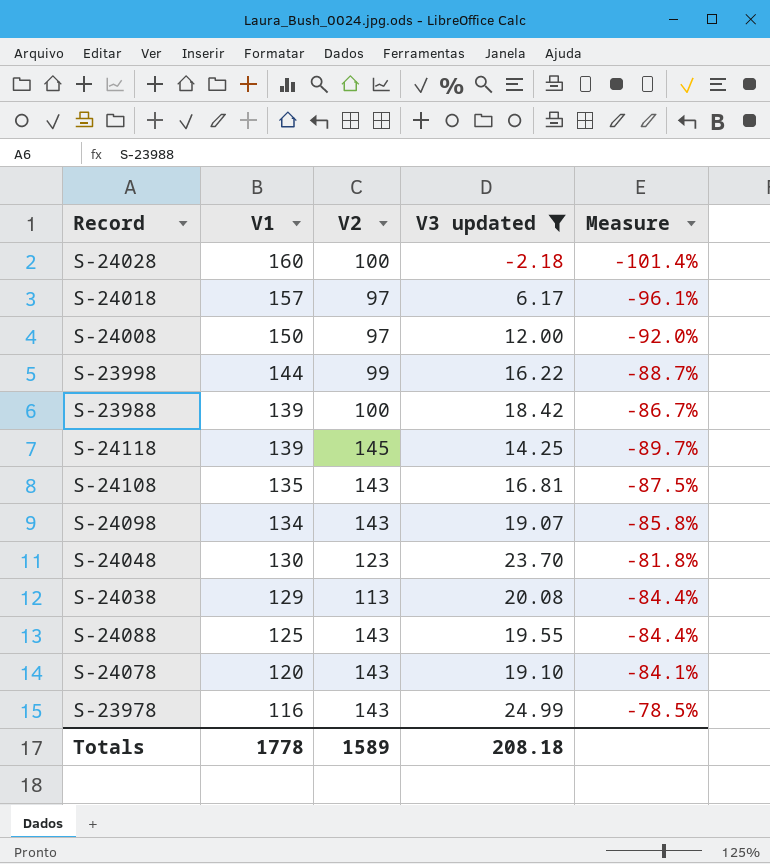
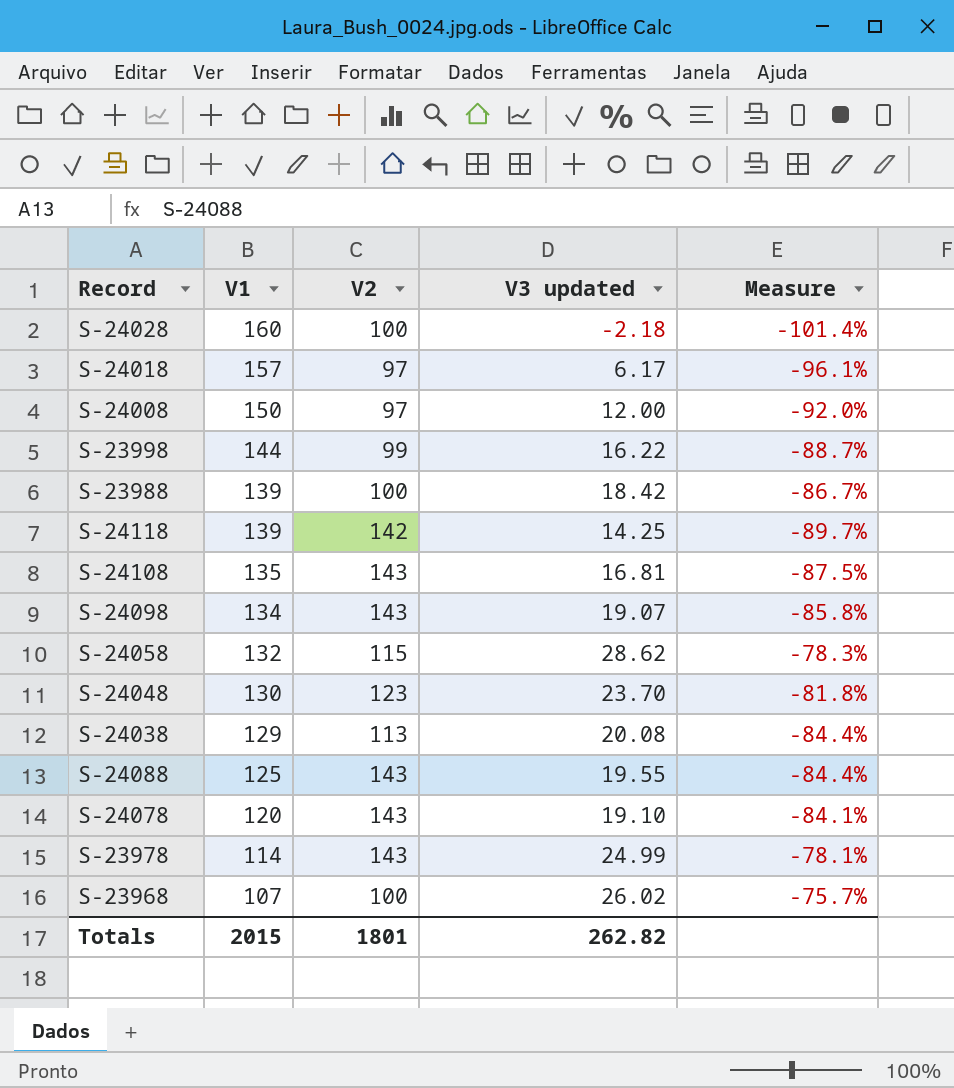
filter: V3 updated <= 24.99 -> none
S-24118 | V2: 145 -> 142
S-23978 | V1: 116 -> 114
S-23978 | Measure: -78.5% -> -78.1%
Totals | V1: 1778 -> 2015
Totals | V2: 1589 -> 1801
Totals | V3 updated: 208.18 -> 262.82

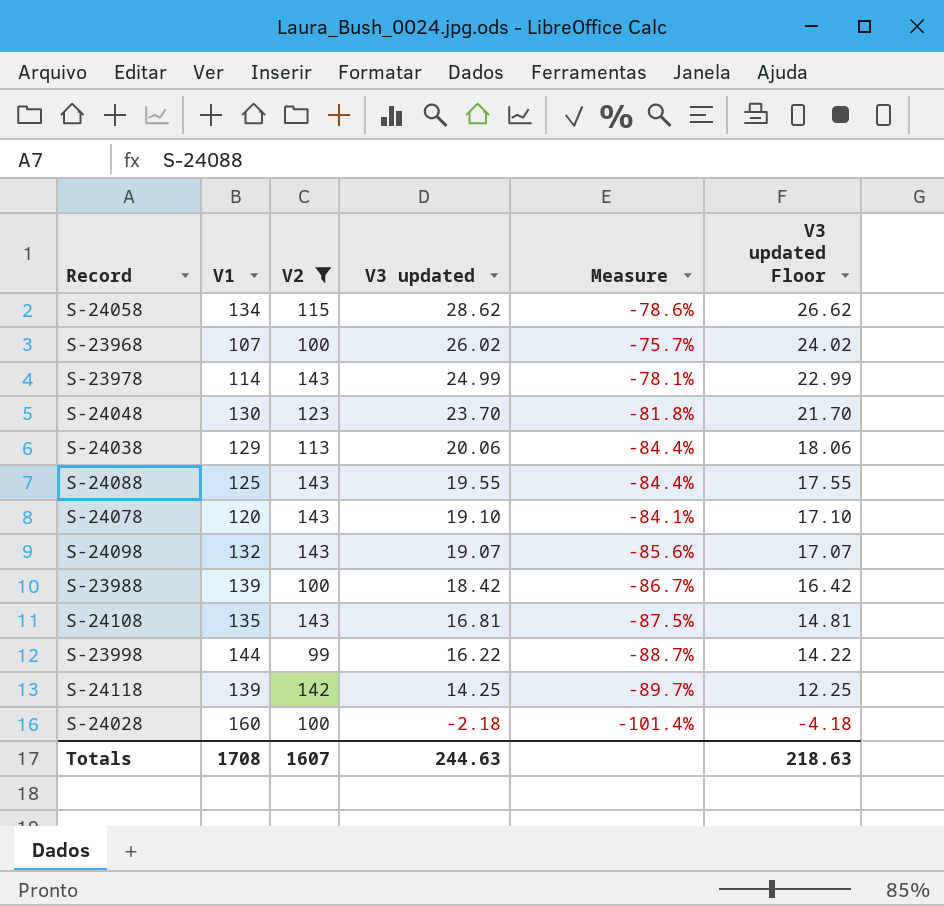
filter: none -> V2 != 97
row order: V1 descending -> V3 updated descending
column V3 updated Floor | formula: none -> [V3 updated] - 2
S-24058 | V1: 132 -> 134
S-24058 | Measure: -78.3% -> -78.6%
S-24038 | V3 updated: 20.08 -> 20.06
S-24098 | V1: 134 -> 132
S-24098 | Measure: -85.8% -> -85.6%
Totals | V1: 2015 -> 1708
Totals | V2: 1801 -> 1607
Totals | V3 updated: 262.82 -> 244.63

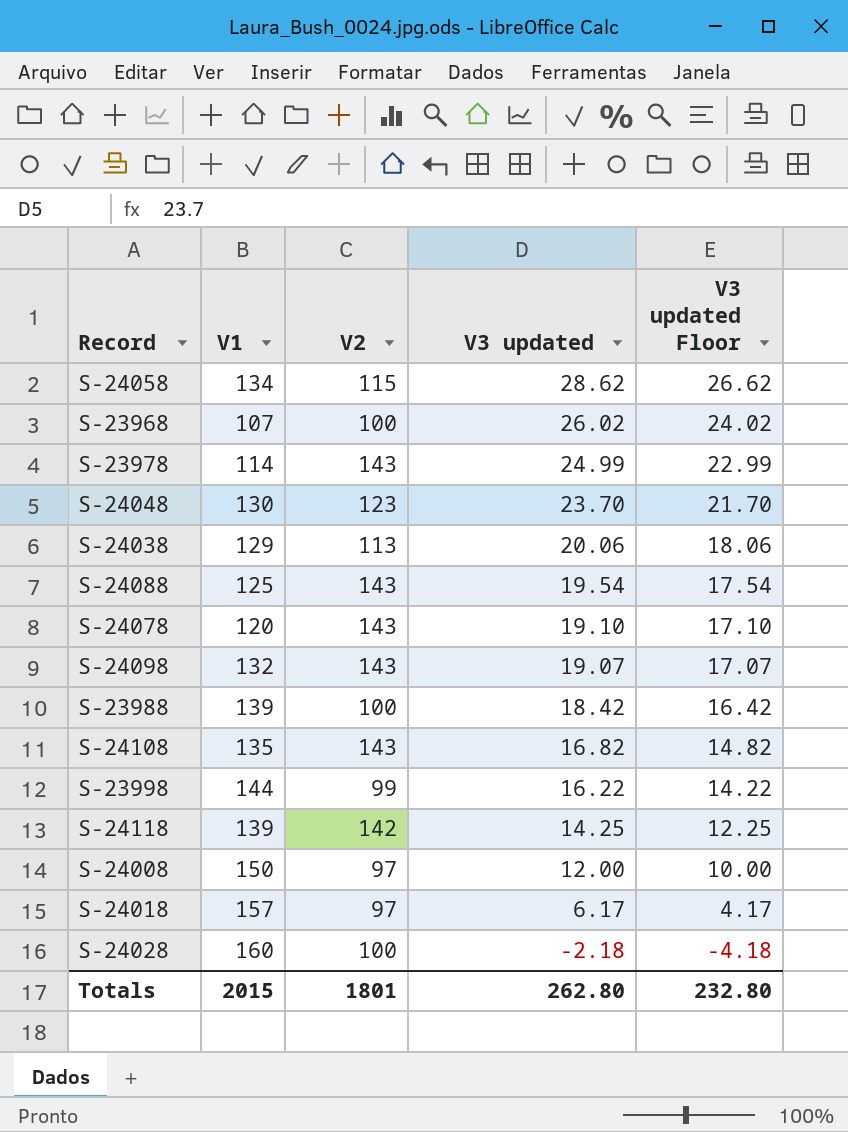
filter: V2 != 97 -> none
column Measure | formula: ([V3 updated] - [V1]) / [V1] -> none
S-24088 | V3 updated: 19.55 -> 19.54
S-24088 | V3 updated Floor: 17.55 -> 17.54
S-24108 | V3 updated: 16.81 -> 16.82
S-24108 | V3 updated Floor: 14.81 -> 14.82
Totals | V1: 1708 -> 2015
Totals | V2: 1607 -> 1801
Totals | V3 updated: 244.63 -> 262.80
Totals | V3 updated Floor: 218.63 -> 232.80

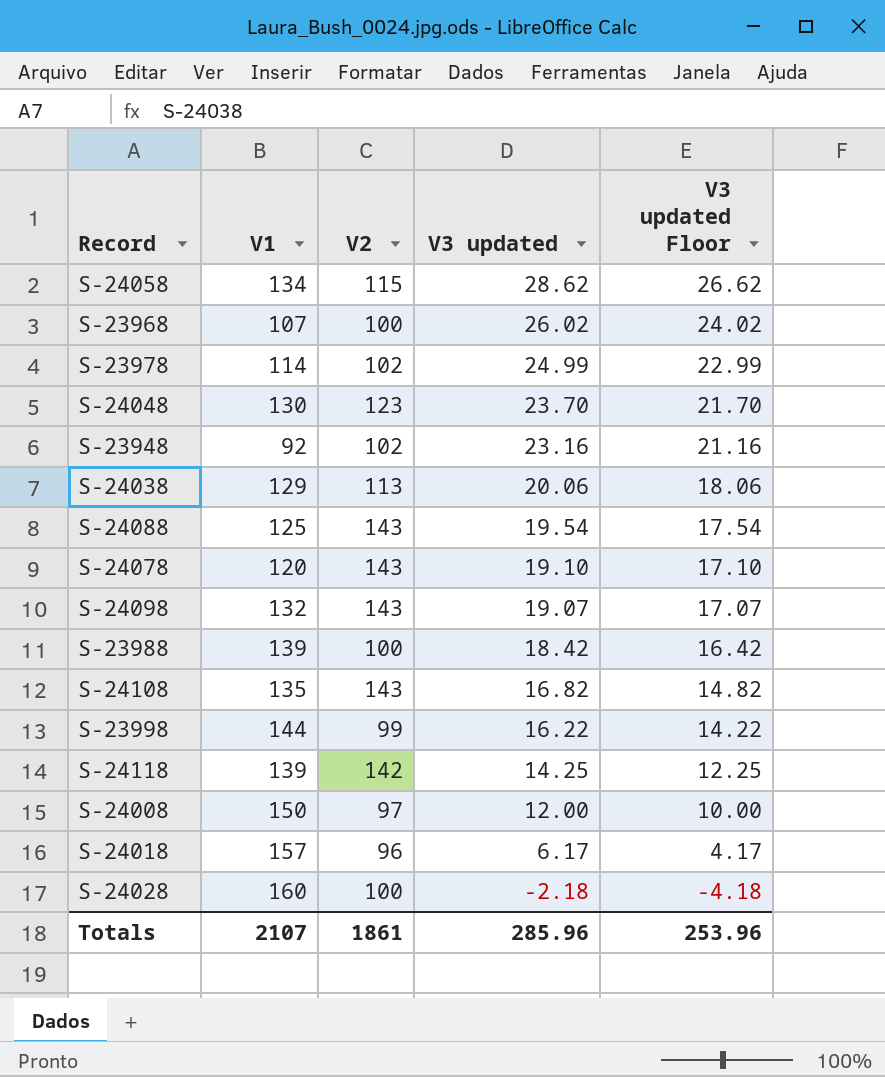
S-23978 | V2: 143 -> 102
row S-23948: none -> 92 | 102 | 23.16 | 21.16
S-24018 | V2: 97 -> 96
Totals | V1: 2015 -> 2107
Totals | V2: 1801 -> 1861
Totals | V3 updated: 262.80 -> 285.96
Totals | V3 updated Floor: 232.80 -> 253.96

